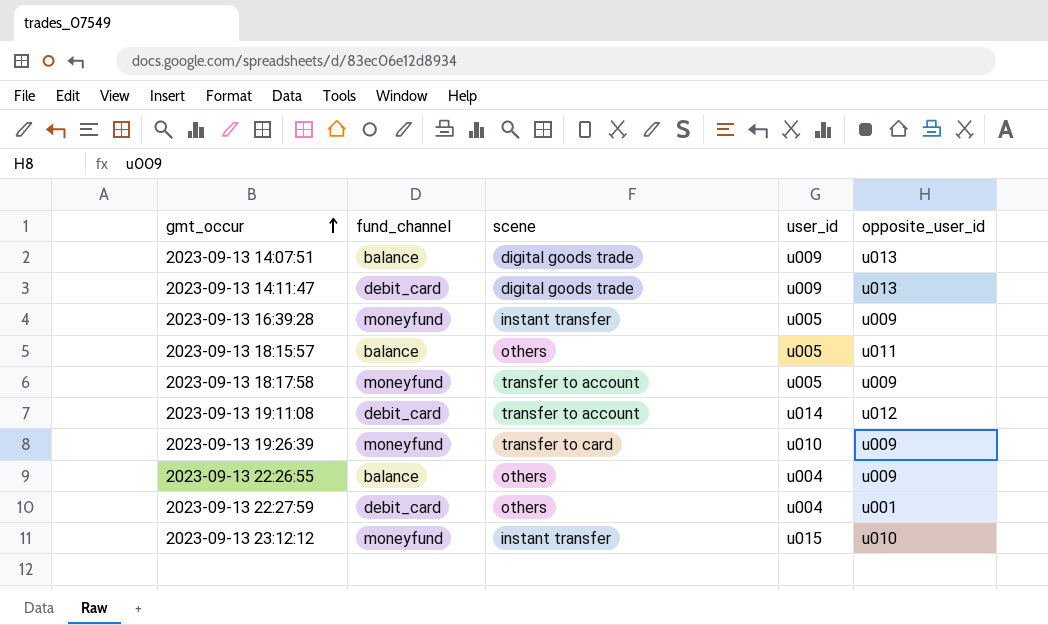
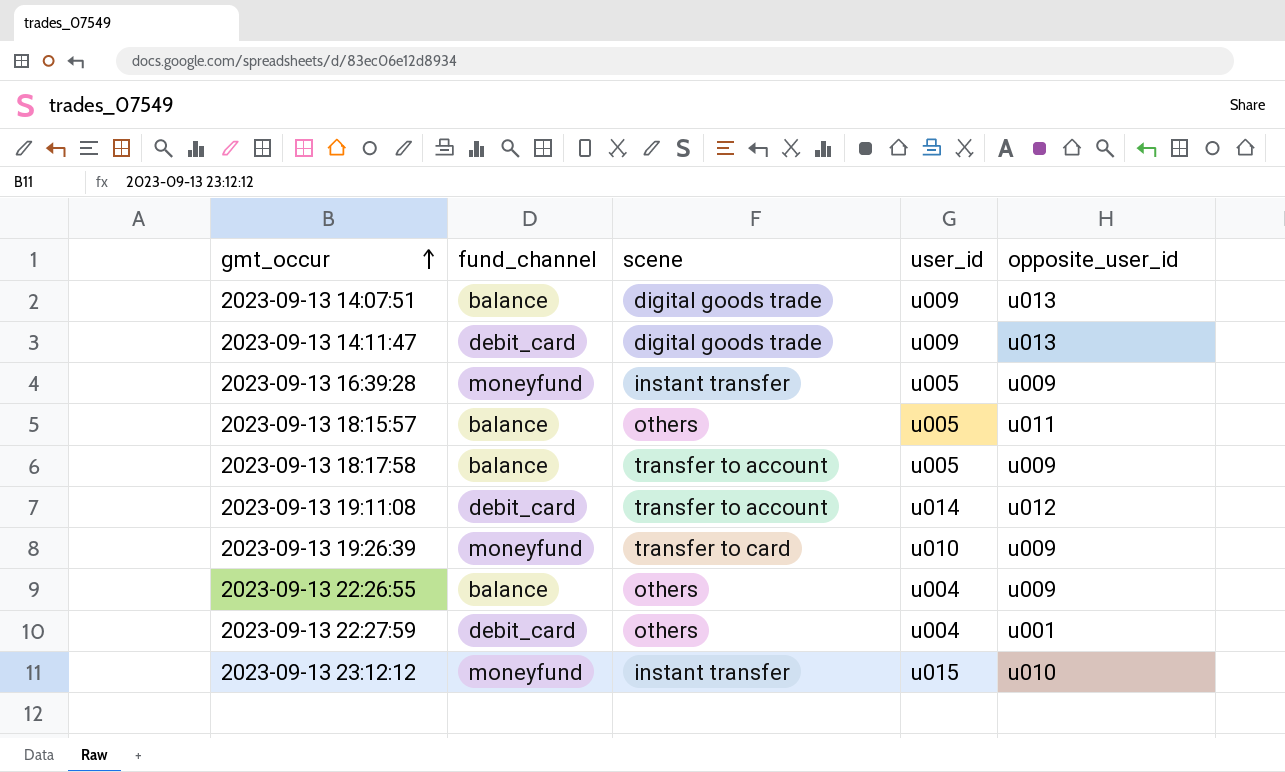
2023-09-13 18:17:58 | fund_channel: moneyfund -> balance

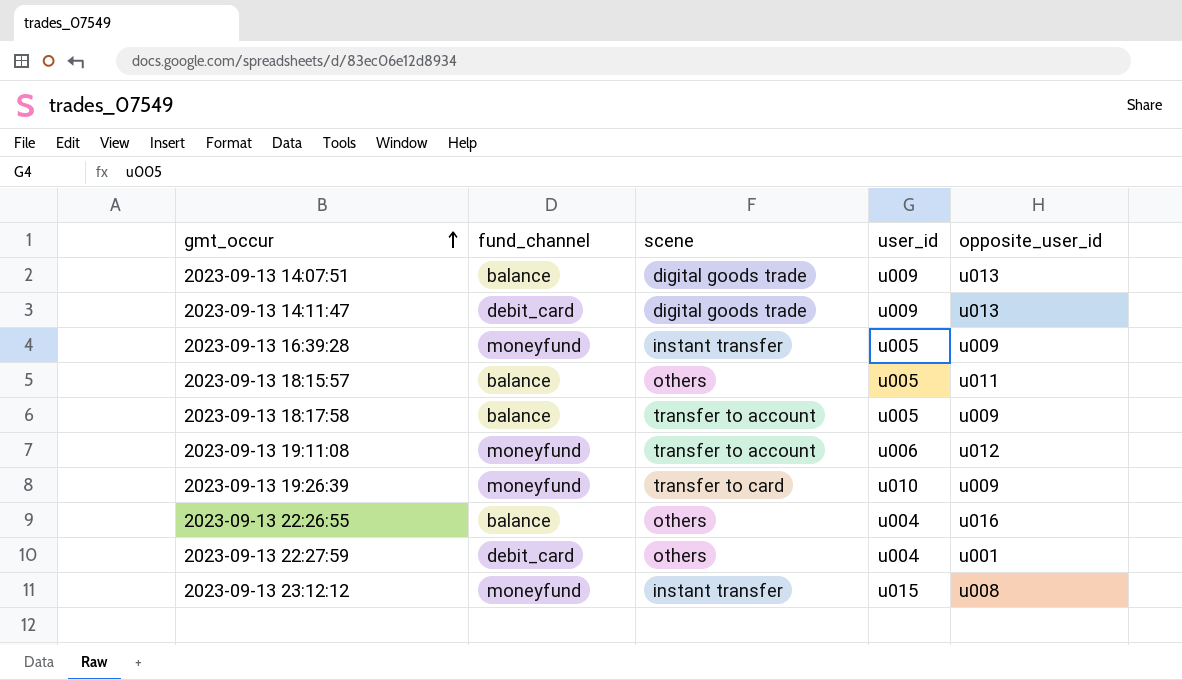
2023-09-13 19:11:08 | fund_channel: debit_card -> moneyfund
2023-09-13 19:11:08 | user_id: u014 -> u006
2023-09-13 22:26:55 | opposite_user_id: u009 -> u016
2023-09-13 23:12:12 | opposite_user_id: u010 -> u008

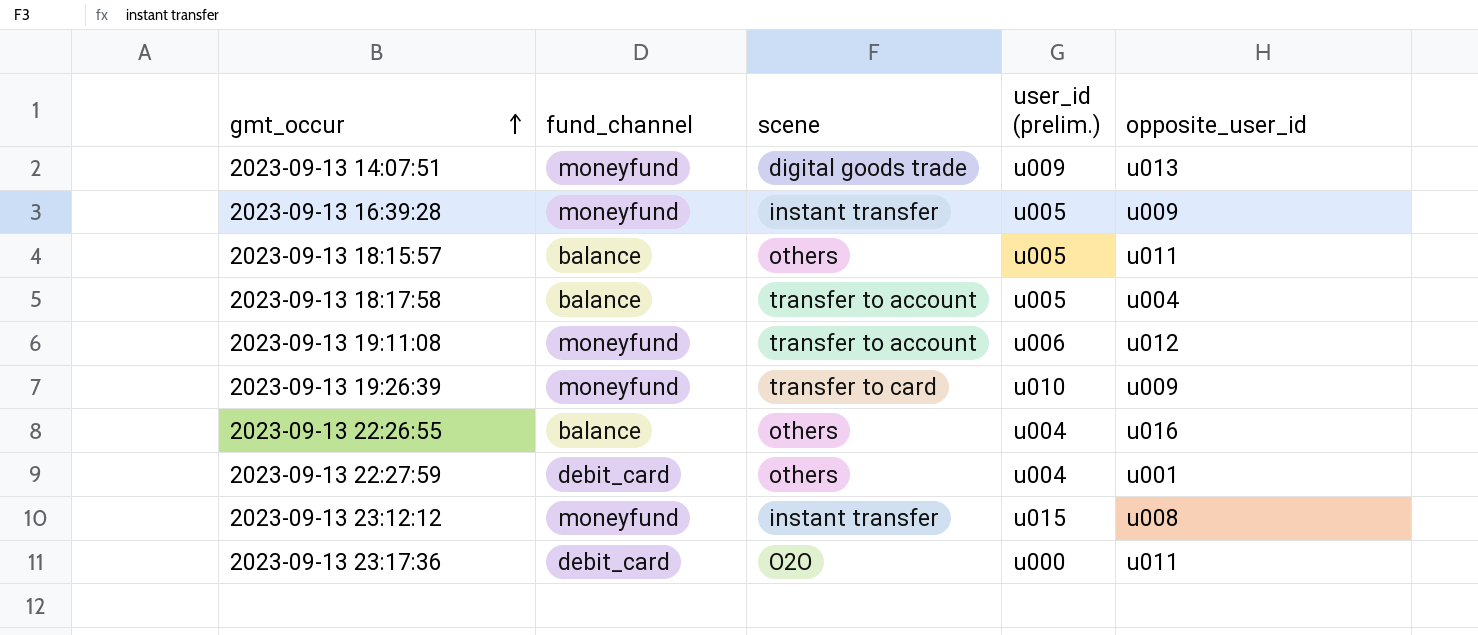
column name: user_id -> user_id (prelim.)
row 2023-09-13 14:11:47: debit_card | digital goods trade | u009 | u013 -> none
2023-09-13 14:07:51 | fund_channel: balance -> moneyfund
2023-09-13 18:17:58 | opposite_user_id: u009 -> u004
row 2023-09-13 23:17:36: none -> debit_card | O2O | u000 | u011

